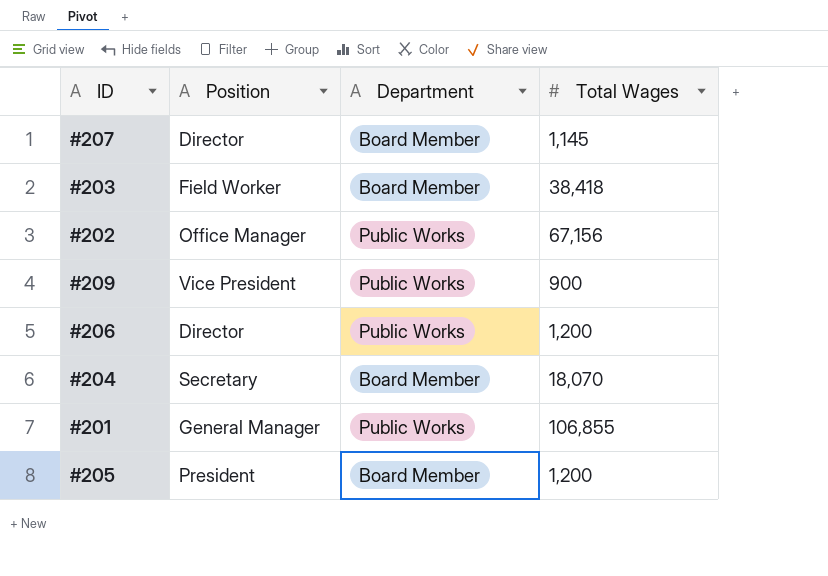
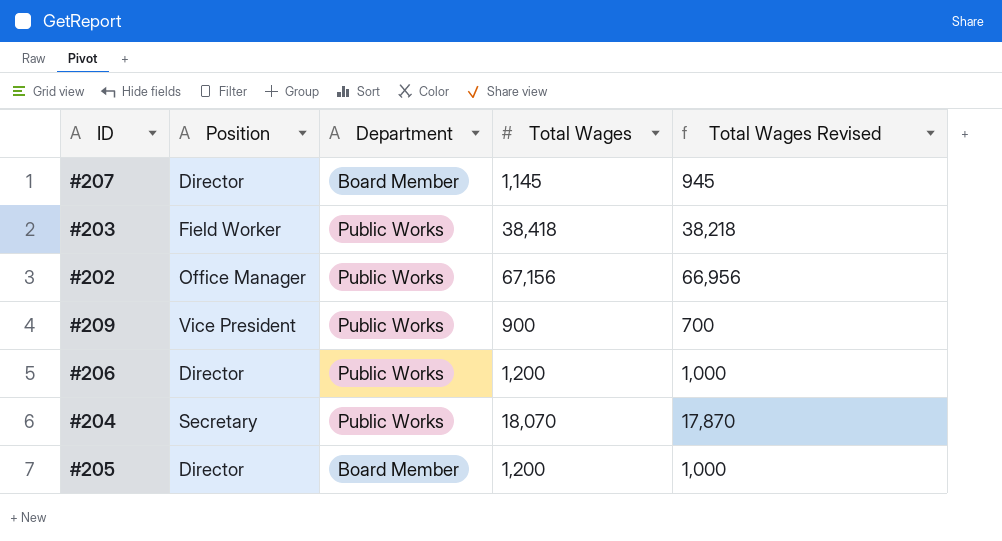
column Total Wages Revised | formula: none -> [Total Wages] - 200
row #201: General Manager | Public Works | 106,855 -> none
#203 | Department: Board Member -> Public Works
#204 | Department: Board Member -> Public Works
#205 | Position: President -> Director

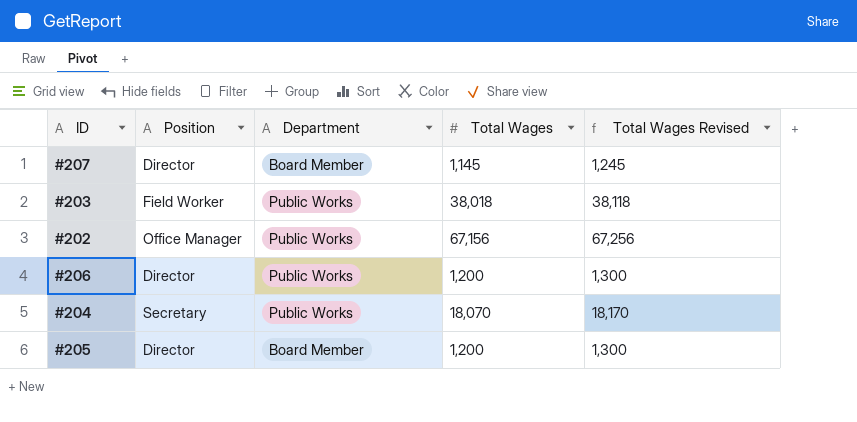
column Total Wages Revised | formula: [Total Wages] - 200 -> [Total Wages] + 100
row #209: Vice President | Public Works | 900 | 700 -> none
#203 | Total Wages: 38,418 -> 38,018

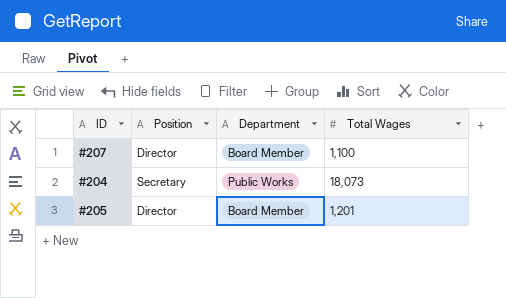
column Total Wages Revised | formula: [Total Wages] + 100 -> none
row #203: Field Worker | Public Works | 38,018 | 38,118 -> none
row #202: Office Manager | Public Works | 67,156 | 67,256 -> none
row #206: Director | Public Works | 1,200 | 1,300 -> none
#207 | Total Wages: 1,145 -> 1,100
#204 | Total Wages: 18,070 -> 18,073
#205 | Total Wages: 1,200 -> 1,201

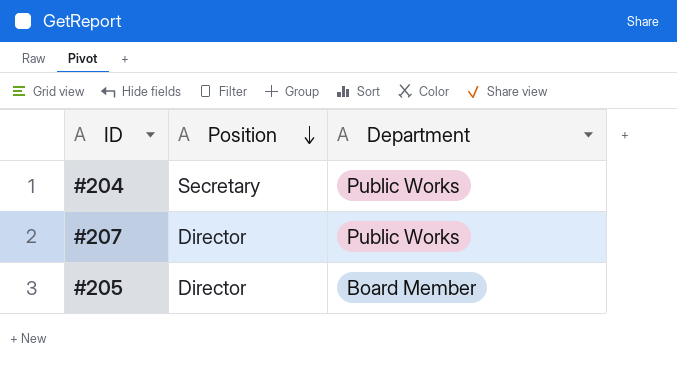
row order: none -> Position descending
column Total Wages | position: 4 -> none
#207 | Department: Board Member -> Public Works

